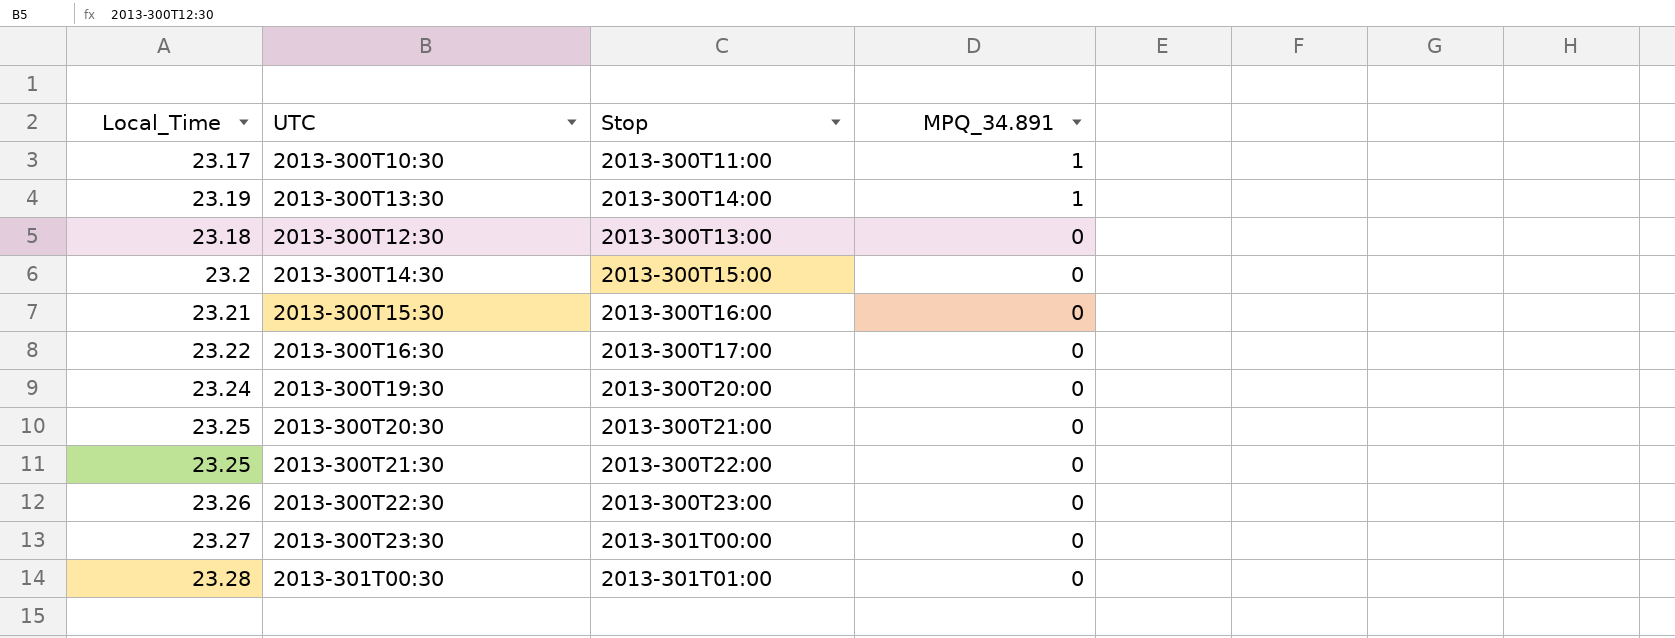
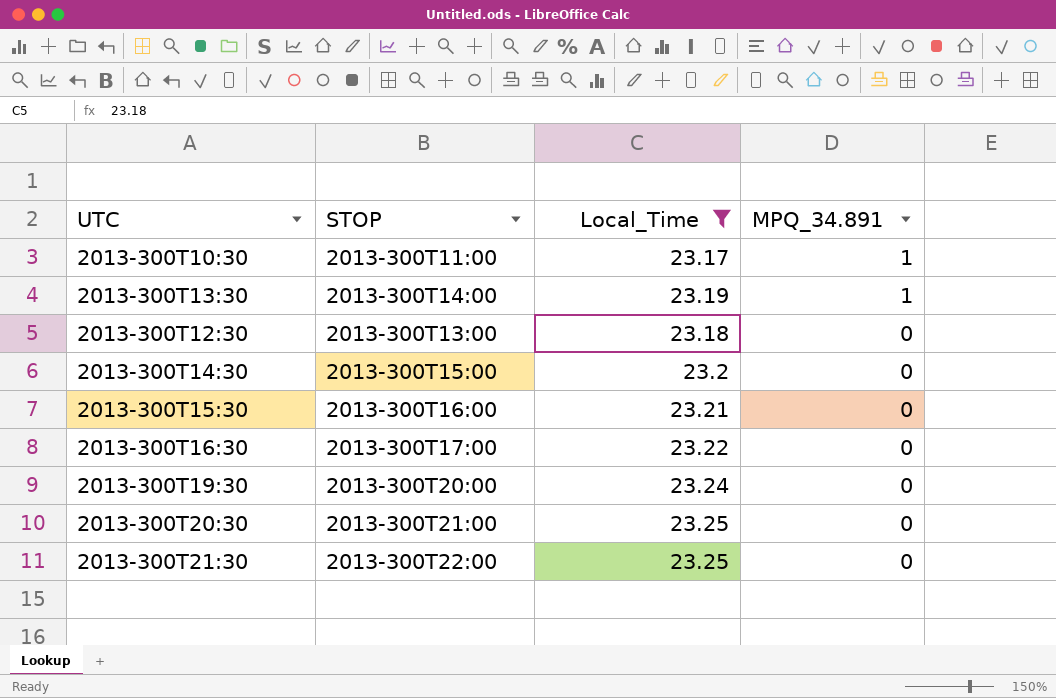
filter: none -> Local_Time <= 23.25
column name: Stop -> STOP
column Local_Time | position: 1 -> 3

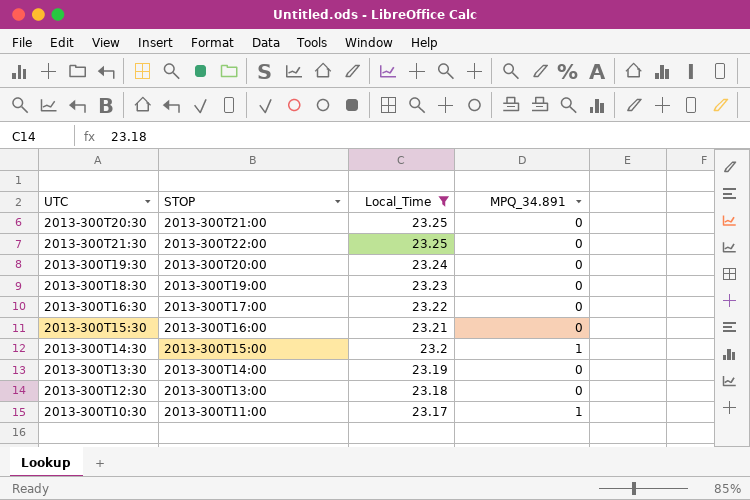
row order: MPQ_34.891 descending -> Local_Time descending
row 2013-300T18:30: none -> 2013-300T19:00 | 23.23 | 0
2013-300T14:30 | MPQ_34.891: 0 -> 1
2013-300T13:30 | MPQ_34.891: 1 -> 0

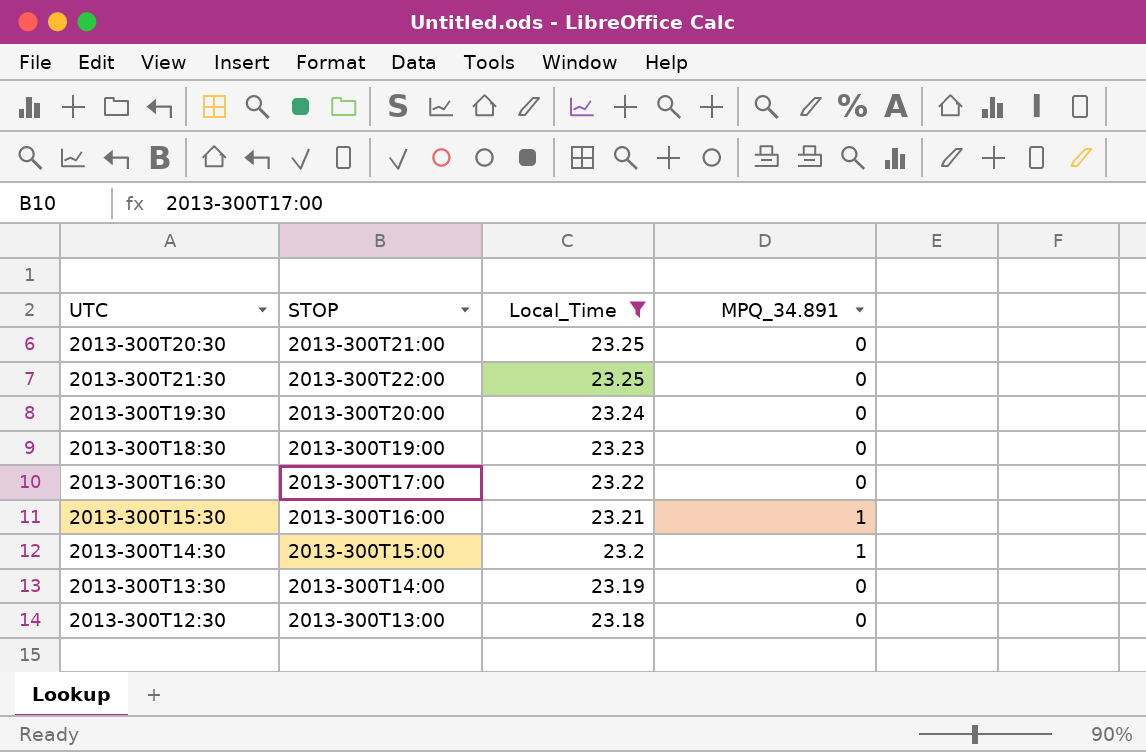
row 2013-300T10:30: 2013-300T11:00 | 23.17 | 1 -> none
2013-300T15:30 | MPQ_34.891: 0 -> 1

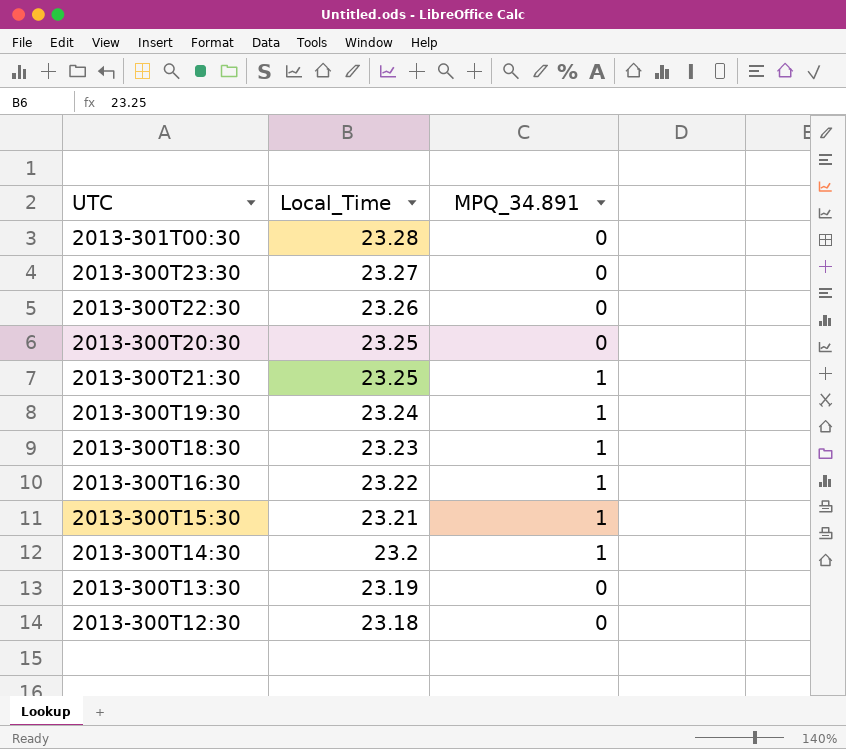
filter: Local_Time <= 23.25 -> none
column STOP | position: 2 -> none
2013-300T21:30 | MPQ_34.891: 0 -> 1
2013-300T19:30 | MPQ_34.891: 0 -> 1
2013-300T18:30 | MPQ_34.891: 0 -> 1
2013-300T16:30 | MPQ_34.891: 0 -> 1

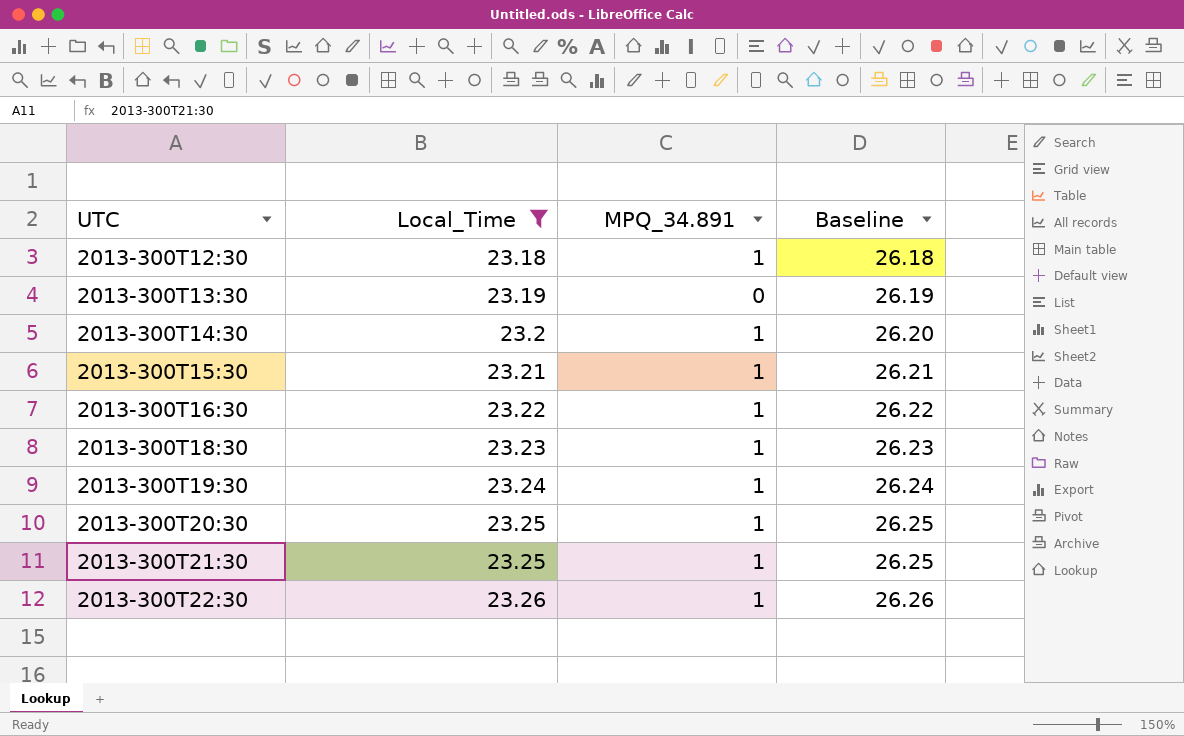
filter: none -> Local_Time <= 23.26
row order: Local_Time descending -> UTC ascending
column Baseline | formula: none -> [Local_Time] + 3
2013-300T12:30 | MPQ_34.891: 0 -> 1
2013-300T20:30 | MPQ_34.891: 0 -> 1
2013-300T22:30 | MPQ_34.891: 0 -> 1

